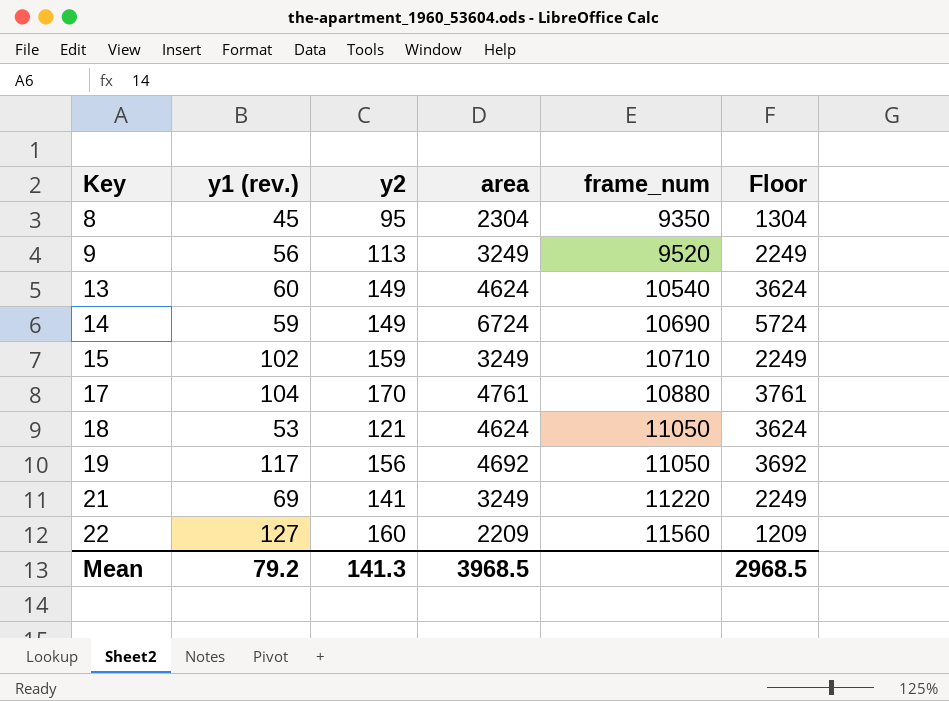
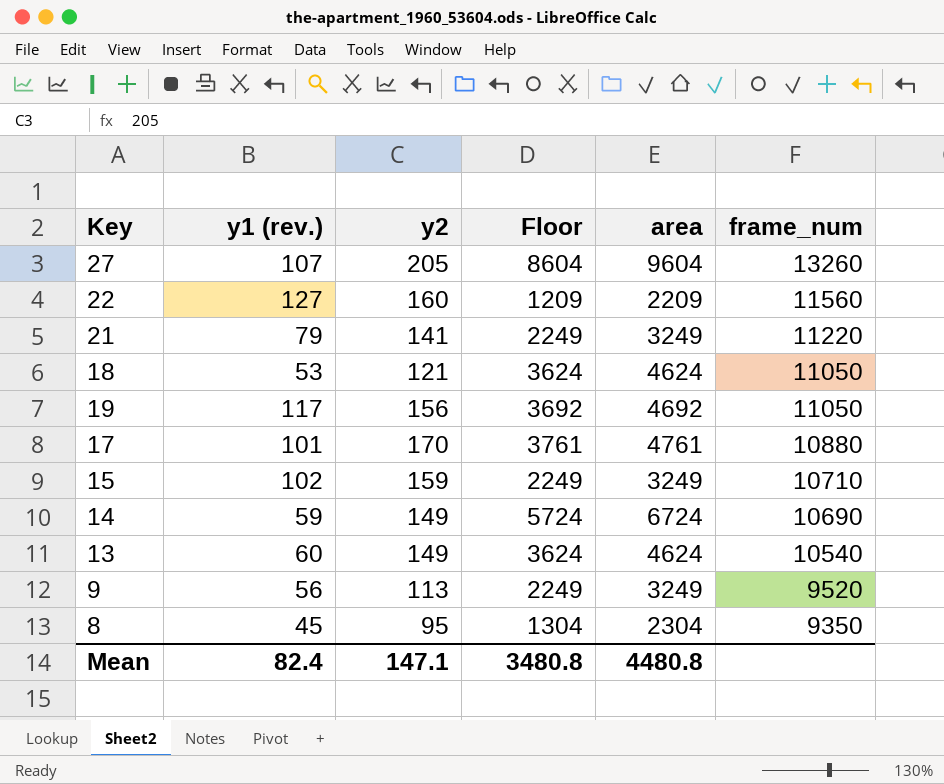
row order: Key ascending -> frame_num descending
column Floor | position: 6 -> 4
row 27: none -> 107 | 205 | 8604 | 9604 | 13260
21 | y1 (rev.): 69 -> 79
17 | y1 (rev.): 104 -> 101
Mean | y1 (rev.): 79.2 -> 82.4
Mean | y2: 141.3 -> 147.1
Mean | Floor: 2968.5 -> 3480.8
Mean | area: 3968.5 -> 4480.8

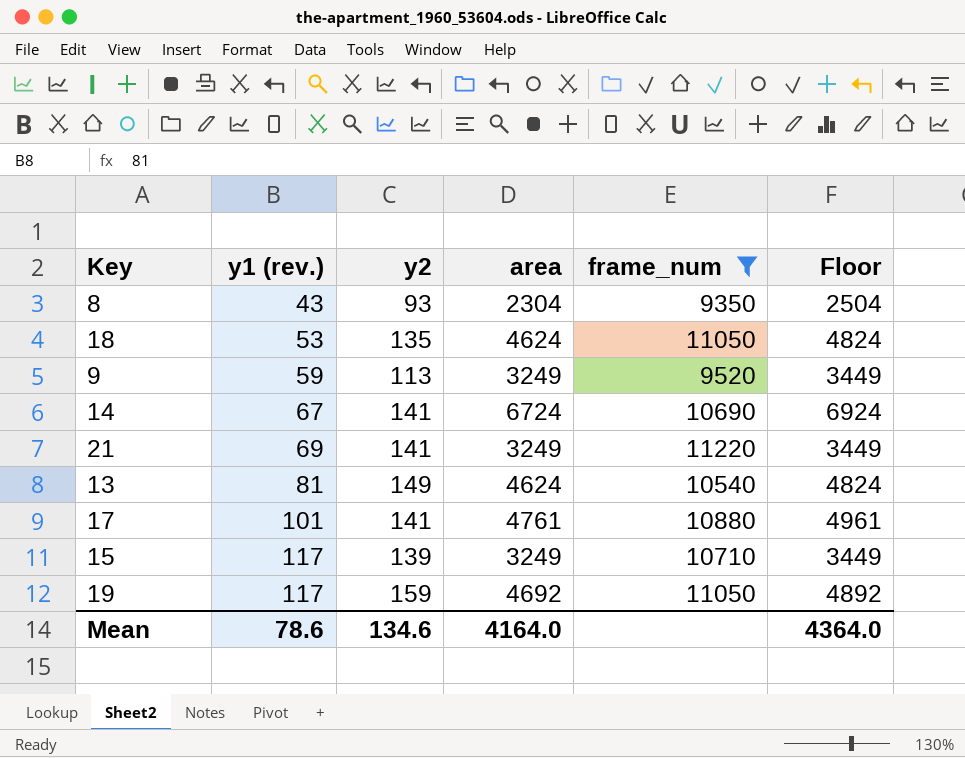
filter: none -> frame_num <= 11220
row order: frame_num descending -> y1 (rev.) ascending
column Floor | formula: [area] - 1000 -> [area] + 200
column Floor | position: 4 -> 6
8 | y1 (rev.): 45 -> 43
8 | y2: 95 -> 93
18 | y2: 121 -> 135
9 | y1 (rev.): 56 -> 59
14 | y1 (rev.): 59 -> 67
14 | y2: 149 -> 141
21 | y1 (rev.): 79 -> 69
13 | y1 (rev.): 60 -> 81
17 | y2: 170 -> 141
15 | y1 (rev.): 102 -> 117
15 | y2: 159 -> 139
19 | y2: 156 -> 159
Mean | y1 (rev.): 82.4 -> 78.6
Mean | y2: 147.1 -> 134.6
Mean | area: 4480.8 -> 4164.0
Mean | Floor: 3480.8 -> 4364.0

